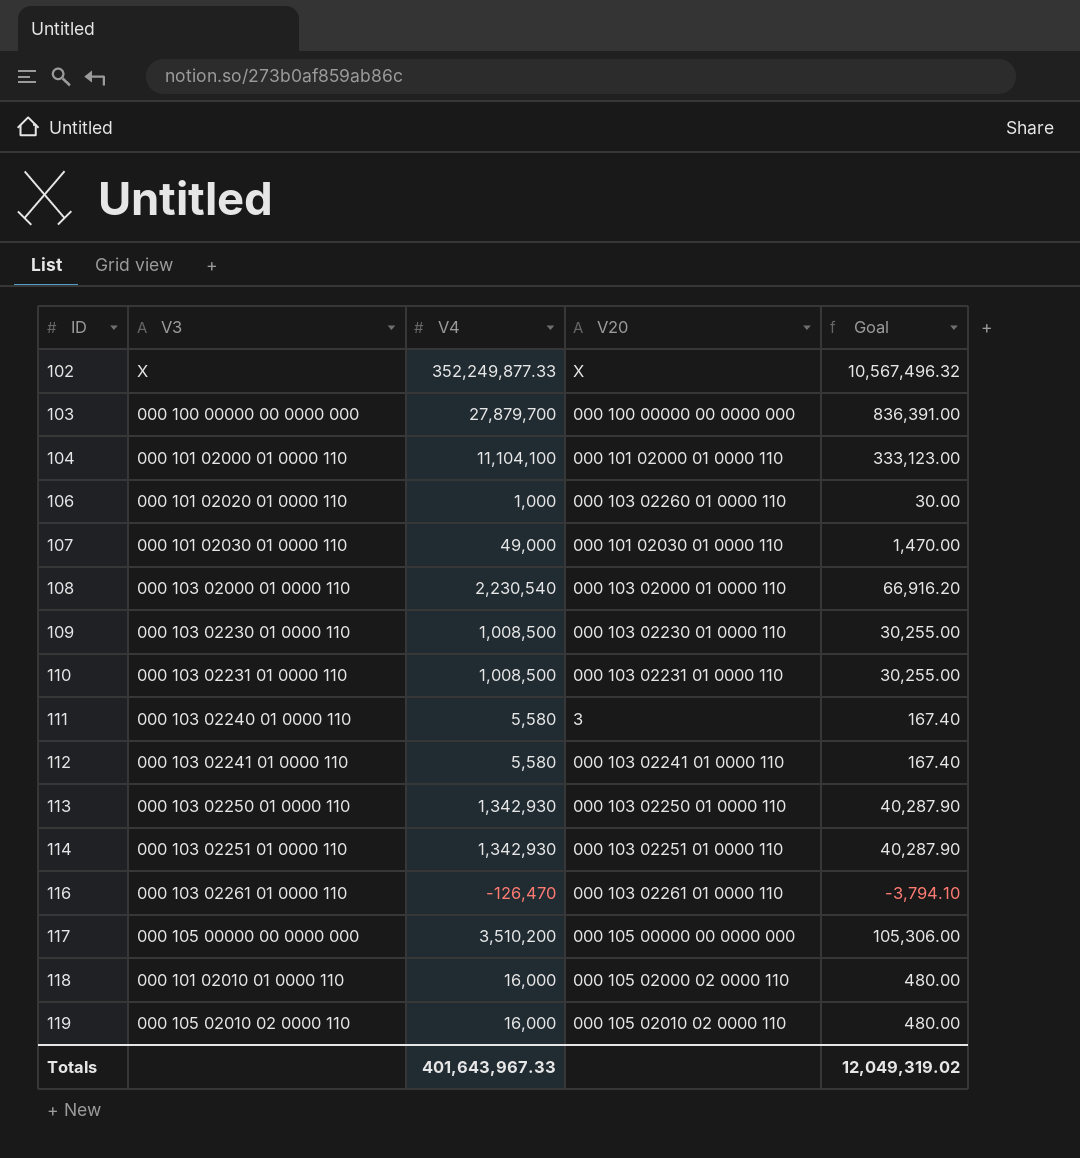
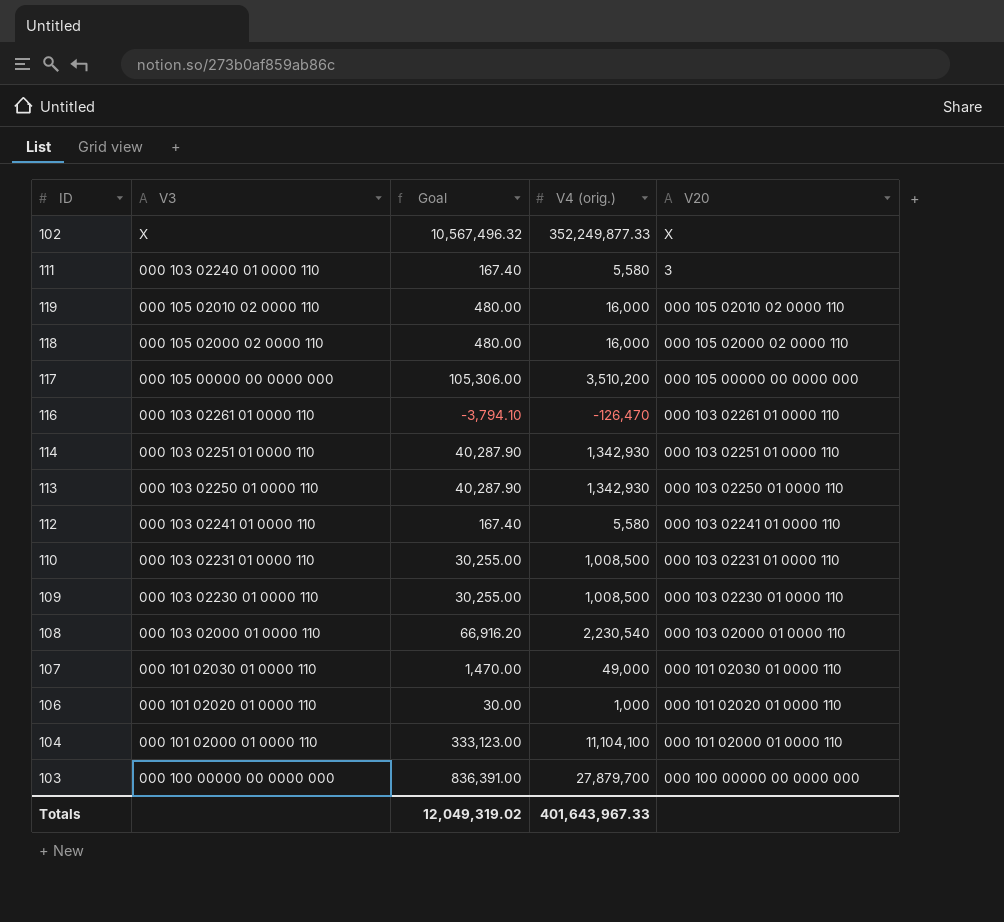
row order: ID ascending -> V20 descending
column Goal | position: 5 -> 3
column name: V4 -> V4 (orig.)
118 | V3: 000 101 02010 01 0000 110 -> 000 105 02000 02 0000 110
106 | V20: 000 103 02260 01 0000 110 -> 000 101 02020 01 0000 110

